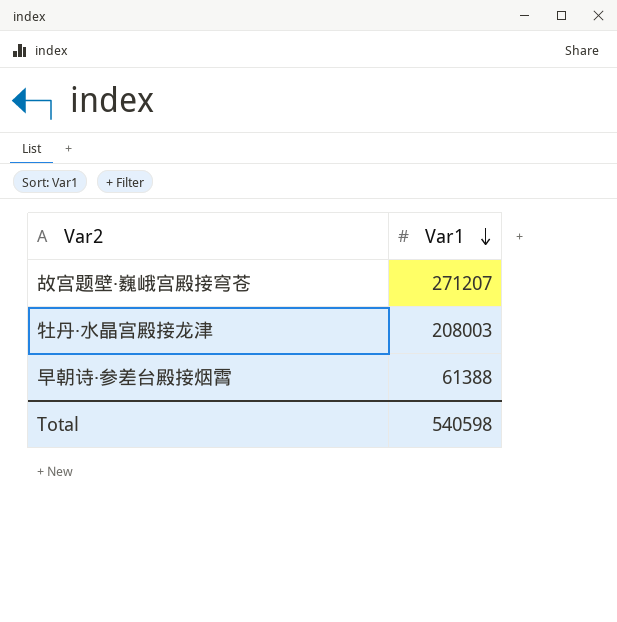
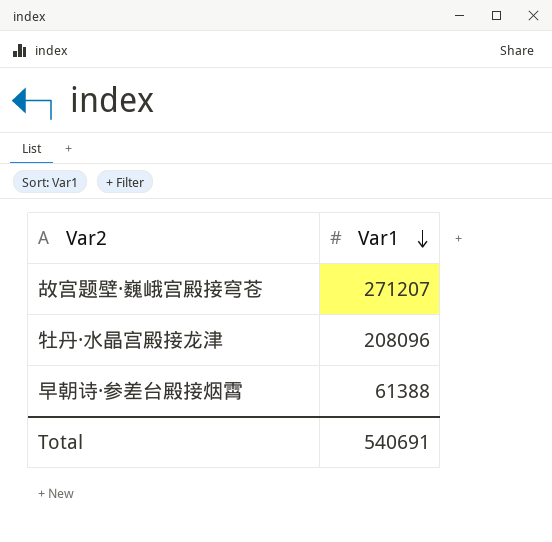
牡丹·水晶宫殿接龙津 | Var1: 208003 -> 208096
Total | Var1: 540598 -> 540691

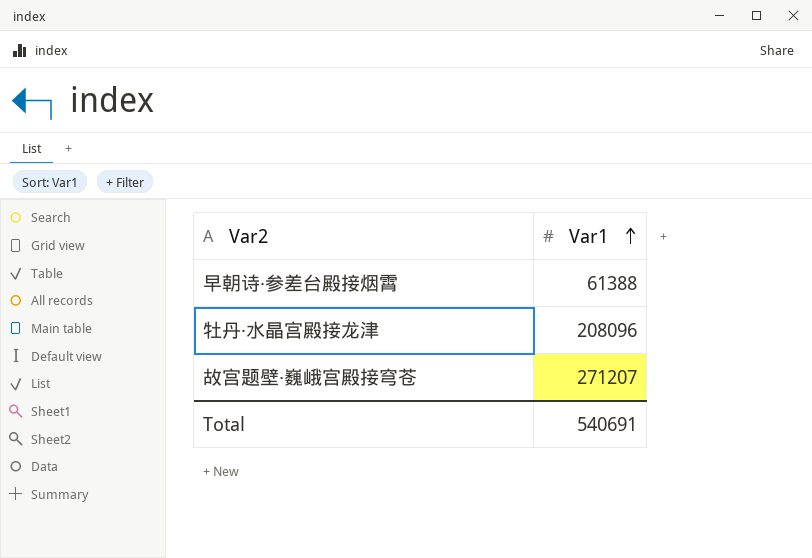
row order: Var1 descending -> Var1 ascending

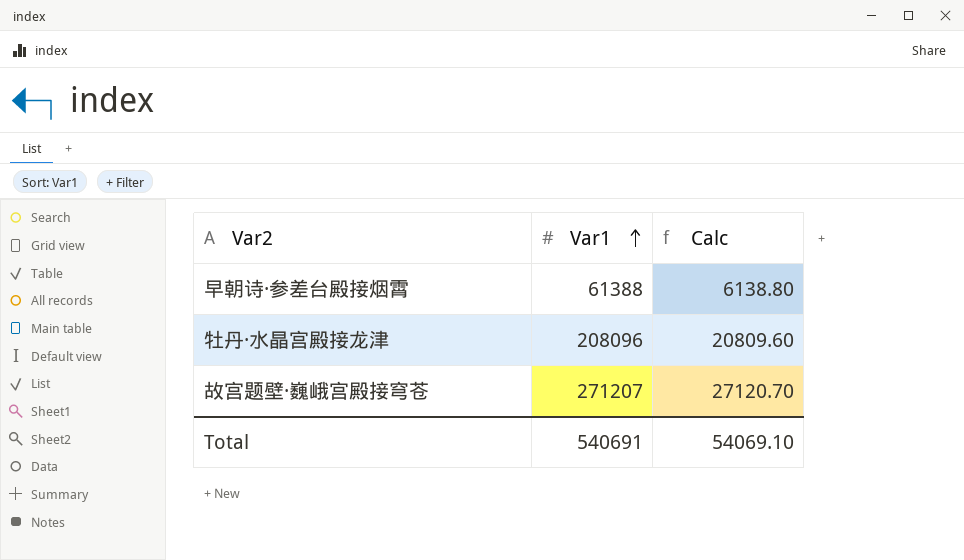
column Calc | formula: none -> [Var1] * 0.1

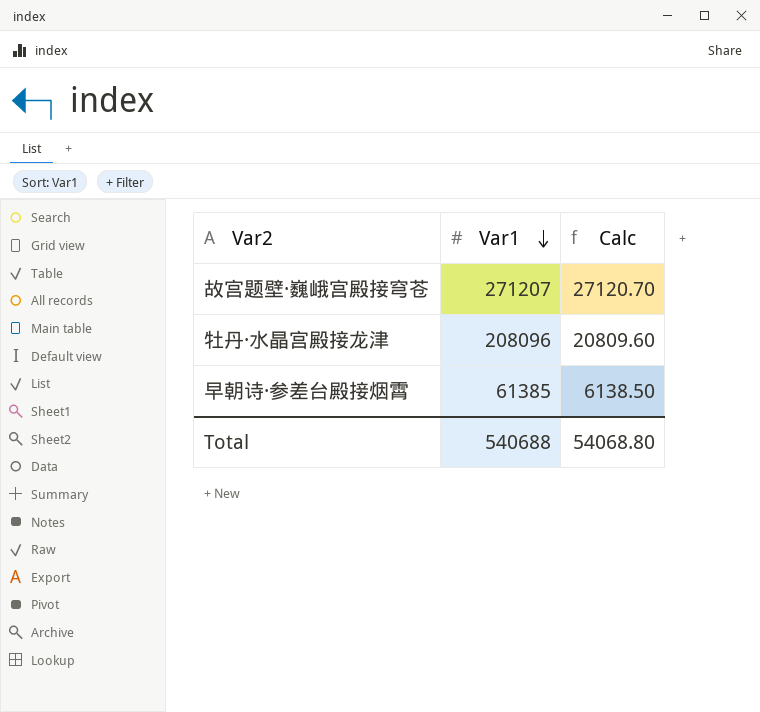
row order: Var1 ascending -> Var1 descending
早朝诗·参差台殿接烟霄 | Var1: 61388 -> 61385
早朝诗·参差台殿接烟霄 | Calc: 6138.80 -> 6138.50
Total | Var1: 540691 -> 540688
Total | Calc: 54069.10 -> 54068.80

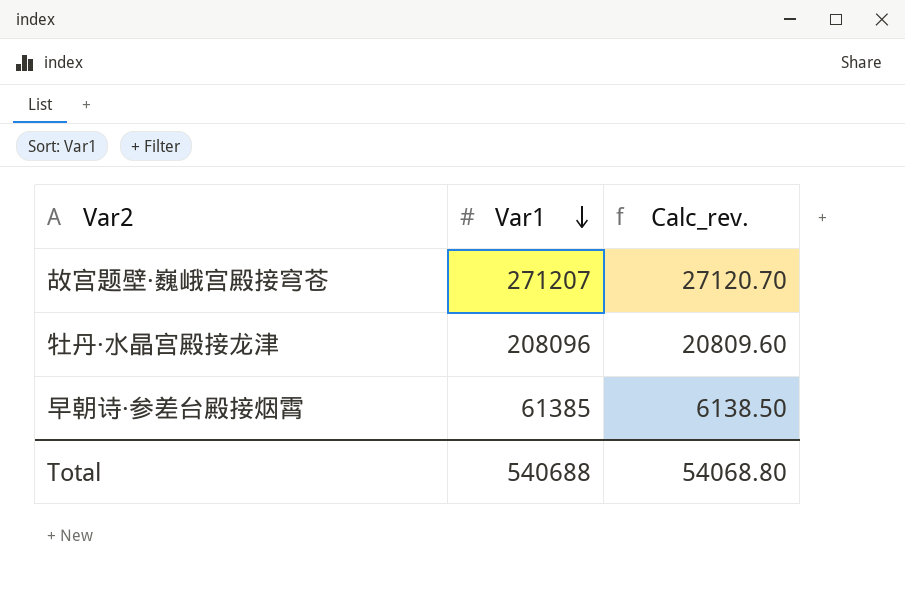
column name: Calc -> Calc_rev.

